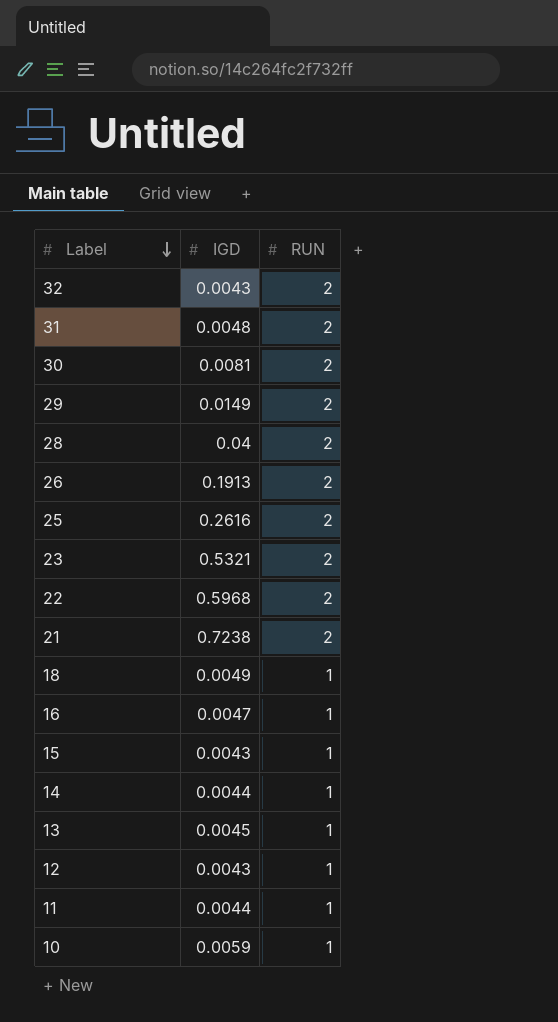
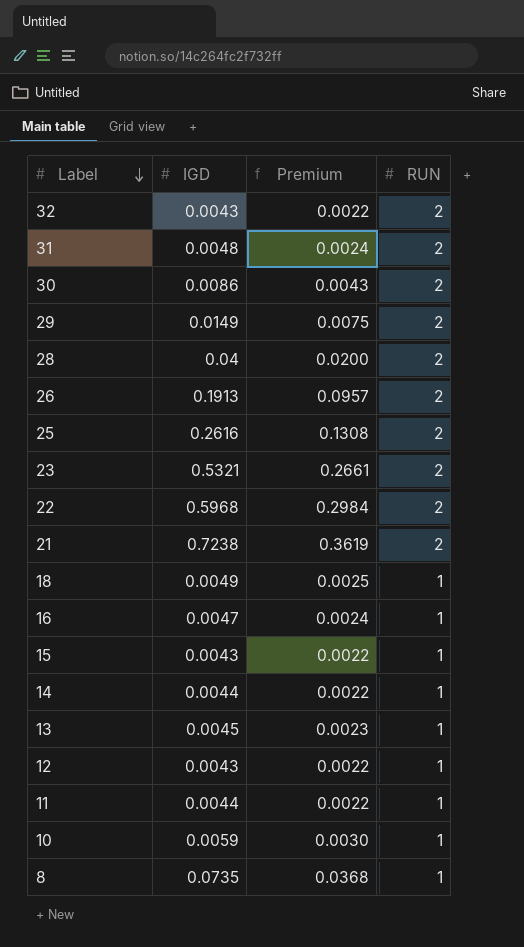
column Premium | formula: none -> [IGD] * 0.5
30 | IGD: 0.0081 -> 0.0086
row 8: none -> 0.0735 | 0.0368 | 1

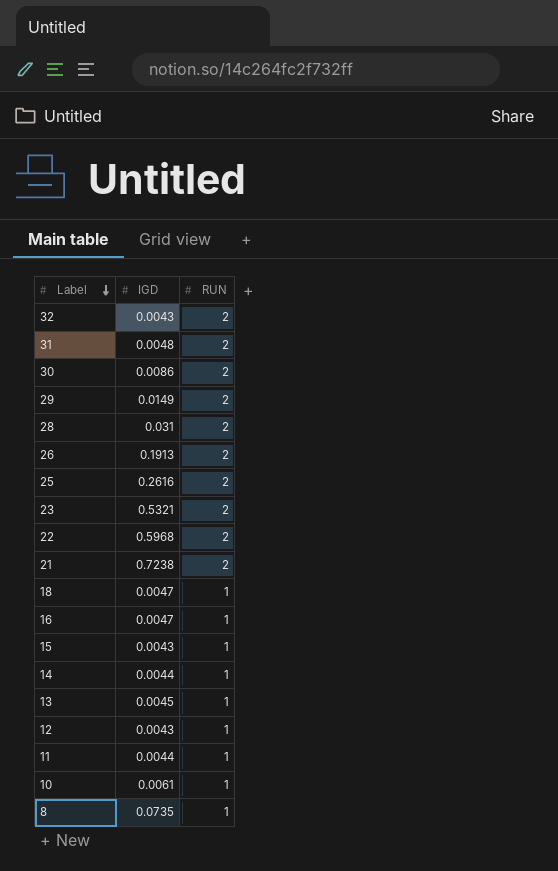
column Premium | formula: [IGD] * 0.5 -> none
28 | IGD: 0.04 -> 0.031
18 | IGD: 0.0049 -> 0.0047
10 | IGD: 0.0059 -> 0.0061

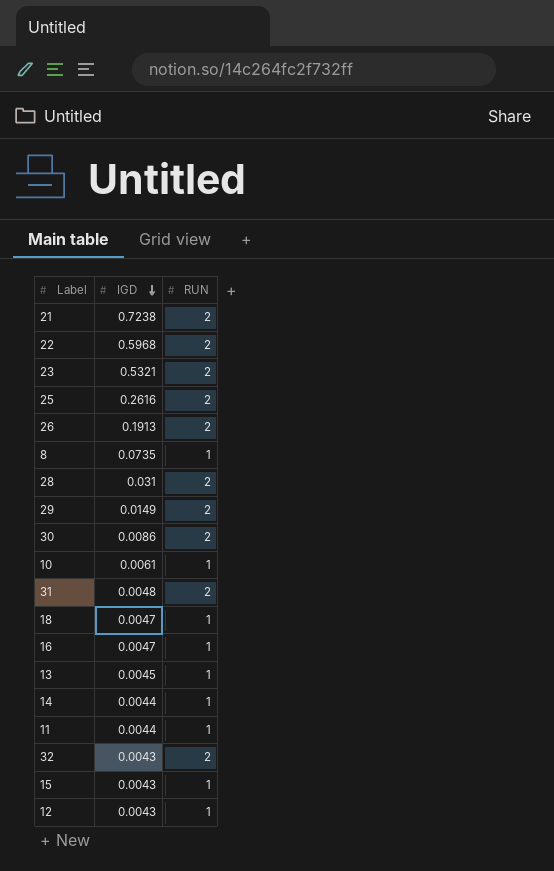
row order: Label descending -> IGD descending

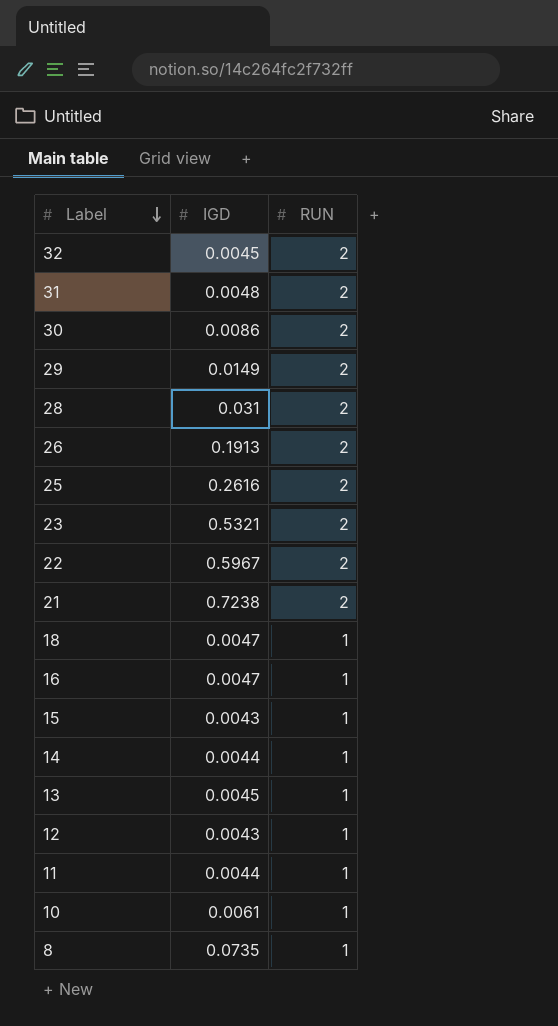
row order: IGD descending -> Label descending
32 | IGD: 0.0043 -> 0.0045
22 | IGD: 0.5968 -> 0.5967

